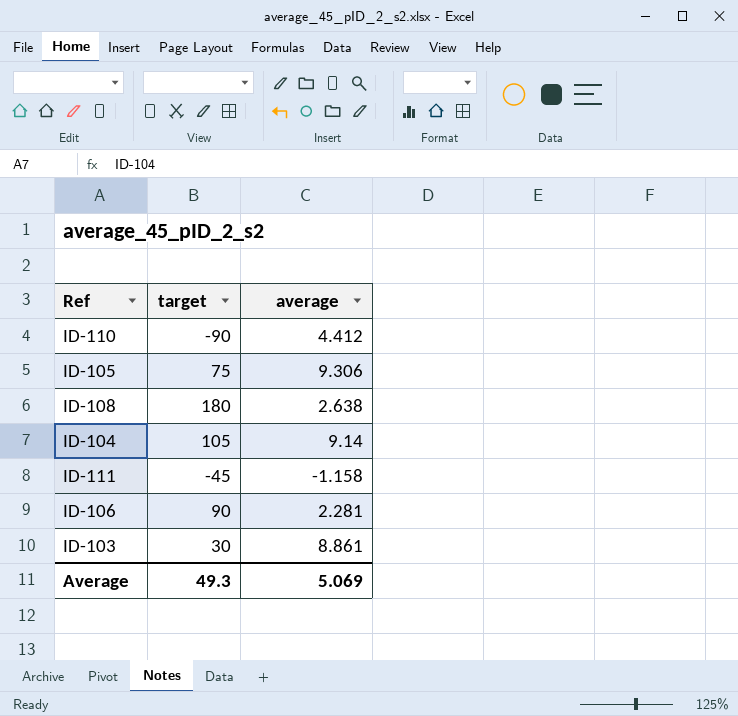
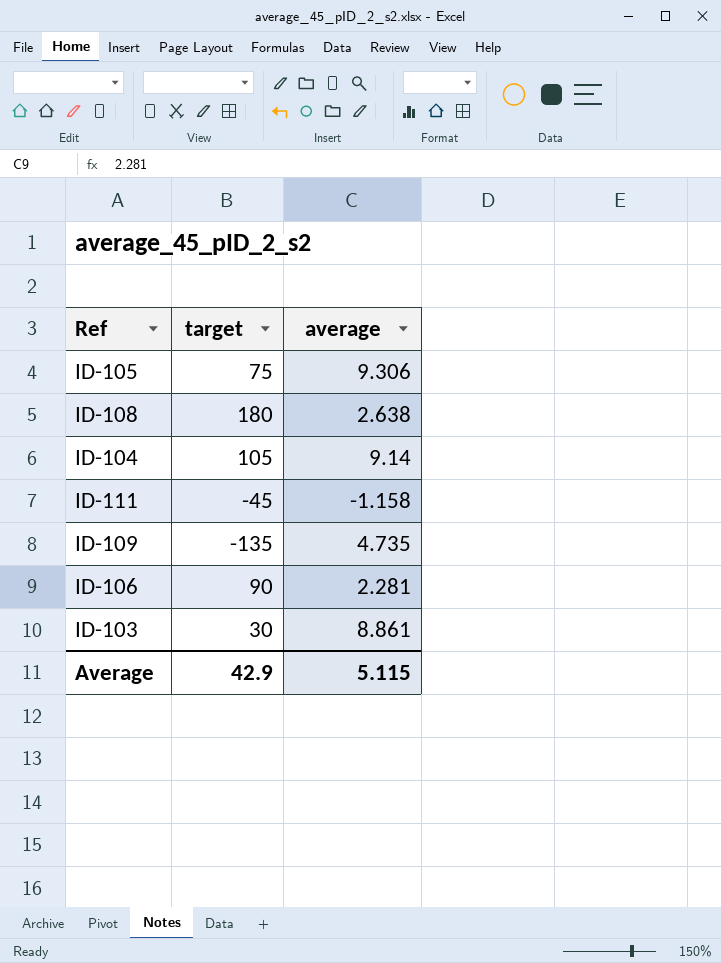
row ID-110: -90 | 4.412 -> none
row ID-109: none -> -135 | 4.735
Average | target: 49.3 -> 42.9
Average | average: 5.069 -> 5.115

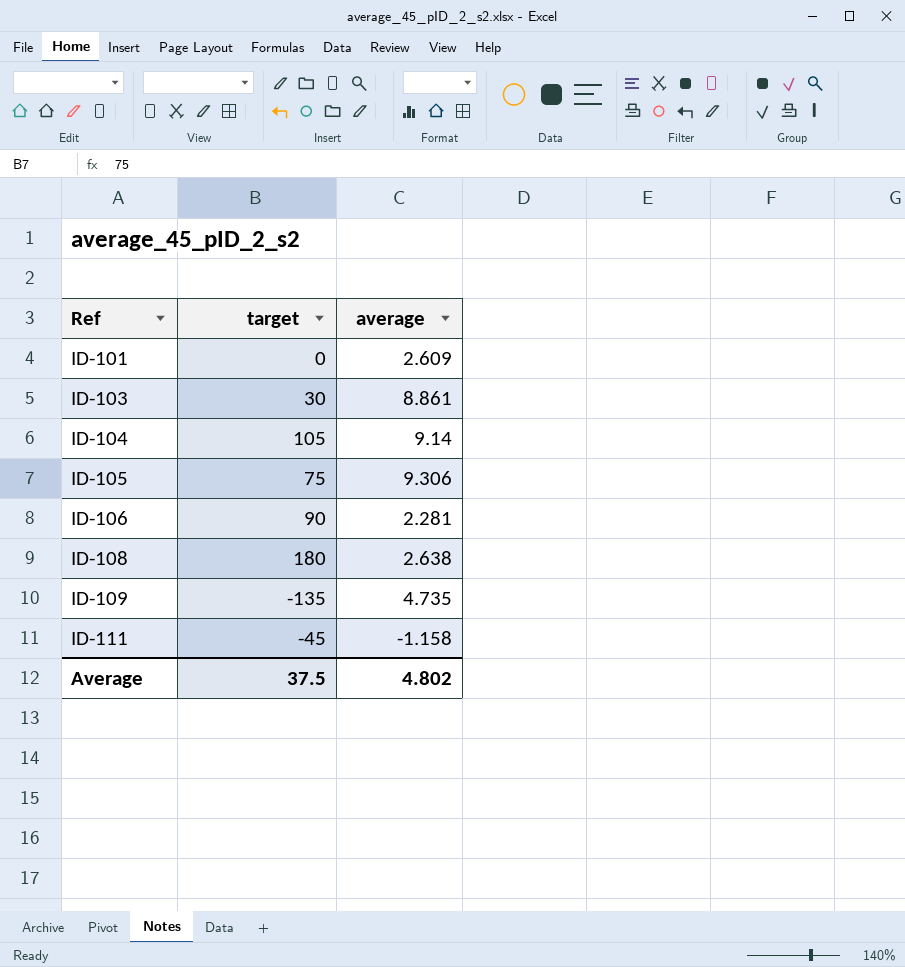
row order: none -> Ref ascending
row ID-101: none -> 0 | 2.609
Average | target: 42.9 -> 37.5
Average | average: 5.115 -> 4.802

